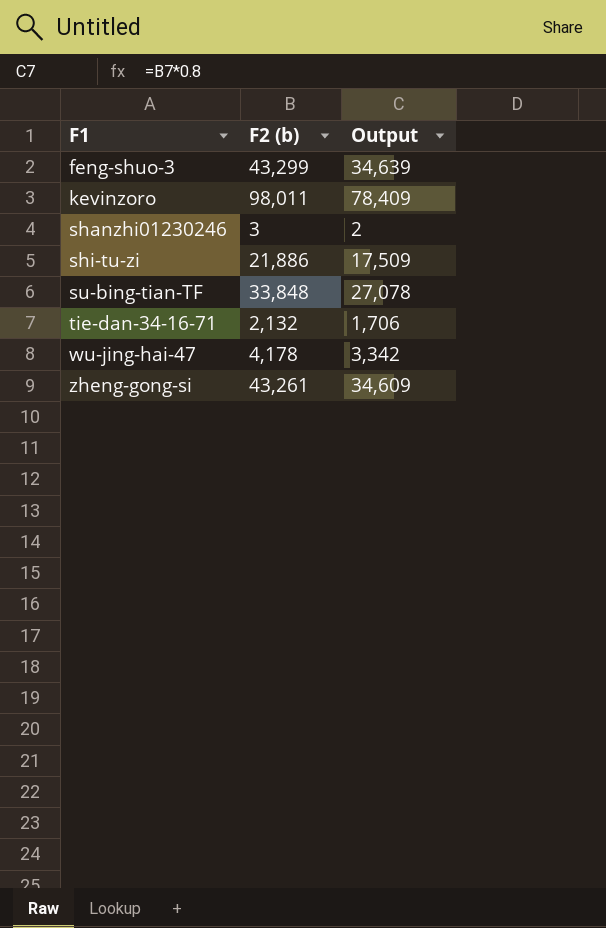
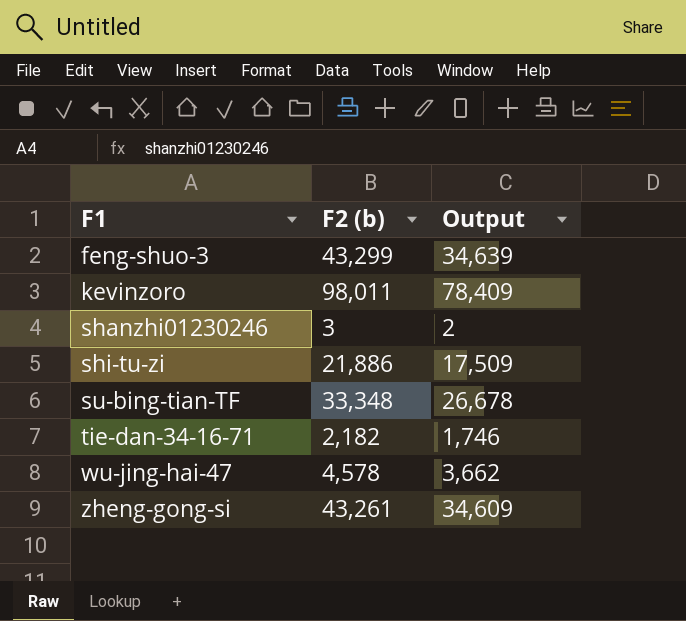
su-bing-tian-TF | F2 (b): 33,848 -> 33,348
su-bing-tian-TF | Output: 27,078 -> 26,678
tie-dan-34-16-71 | F2 (b): 2,132 -> 2,182
tie-dan-34-16-71 | Output: 1,706 -> 1,746
wu-jing-hai-47 | F2 (b): 4,178 -> 4,578
wu-jing-hai-47 | Output: 3,342 -> 3,662

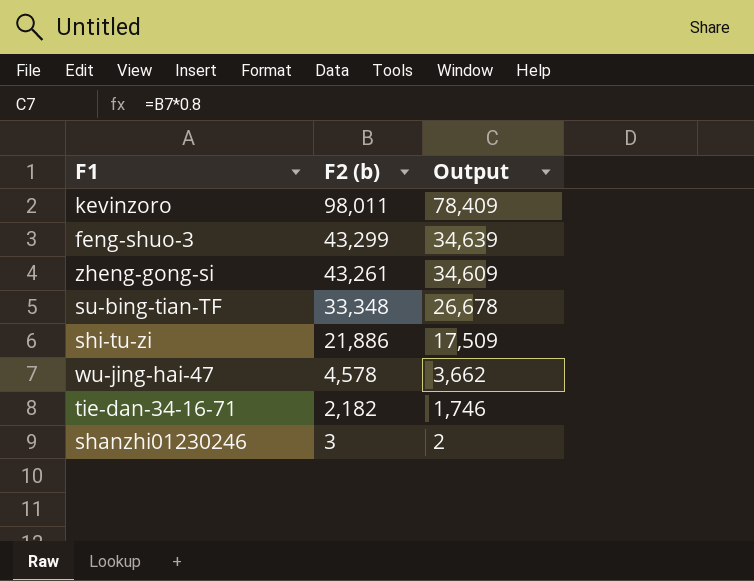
row order: F1 ascending -> F2 (b) descending

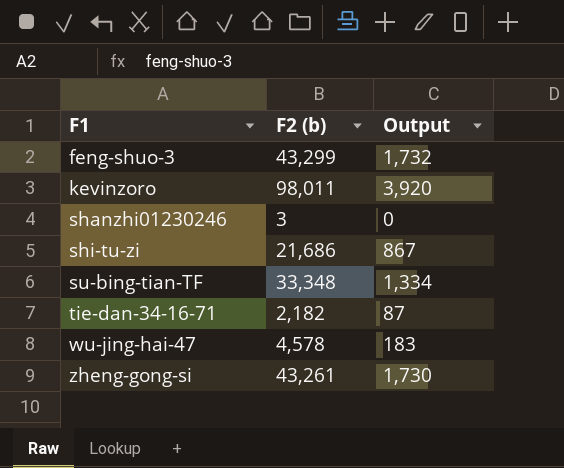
row order: F2 (b) descending -> F1 ascending
column Output | formula: [F2 (b)] * 0.8 -> [F2 (b)] * 0.04
shi-tu-zi | F2 (b): 21,886 -> 21,686

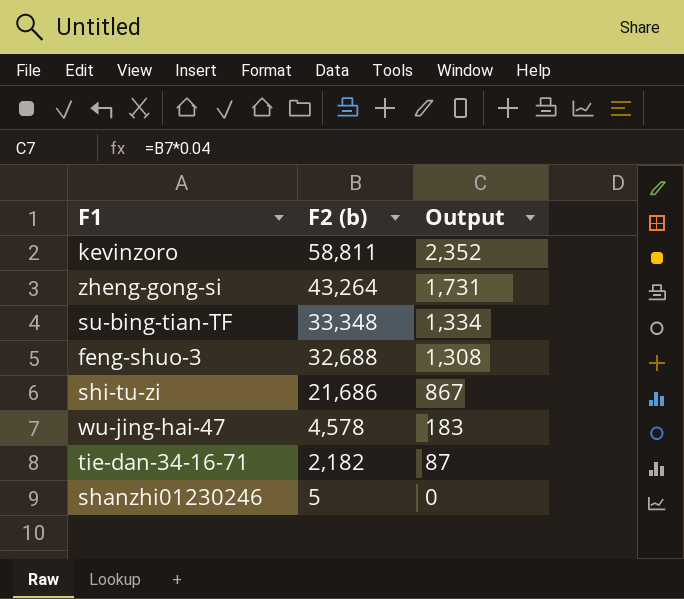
row order: F1 ascending -> F2 (b) descending
kevinzoro | F2 (b): 98,011 -> 58,811
kevinzoro | Output: 3,920 -> 2,352
zheng-gong-si | F2 (b): 43,261 -> 43,264
zheng-gong-si | Output: 1,730 -> 1,731
feng-shuo-3 | F2 (b): 43,299 -> 32,688
feng-shuo-3 | Output: 1,732 -> 1,308
shanzhi01230246 | F2 (b): 3 -> 5

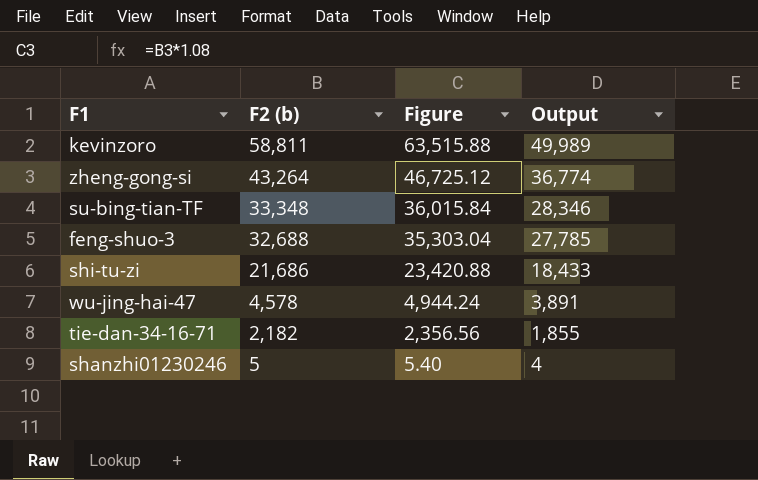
column Figure | formula: none -> [F2 (b)] * 1.08
column Output | formula: [F2 (b)] * 0.04 -> [F2 (b)] * 0.85

